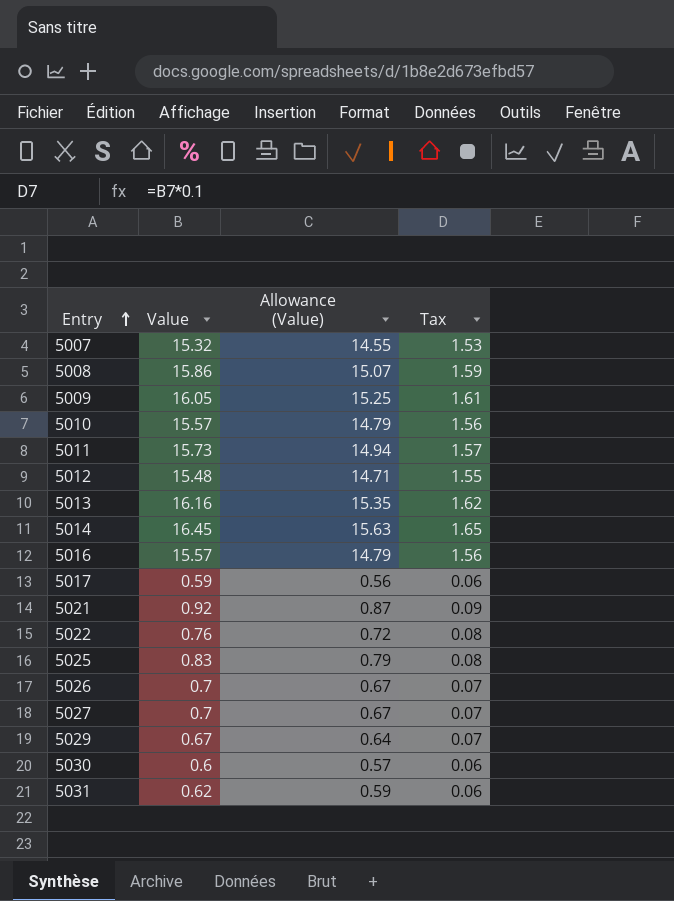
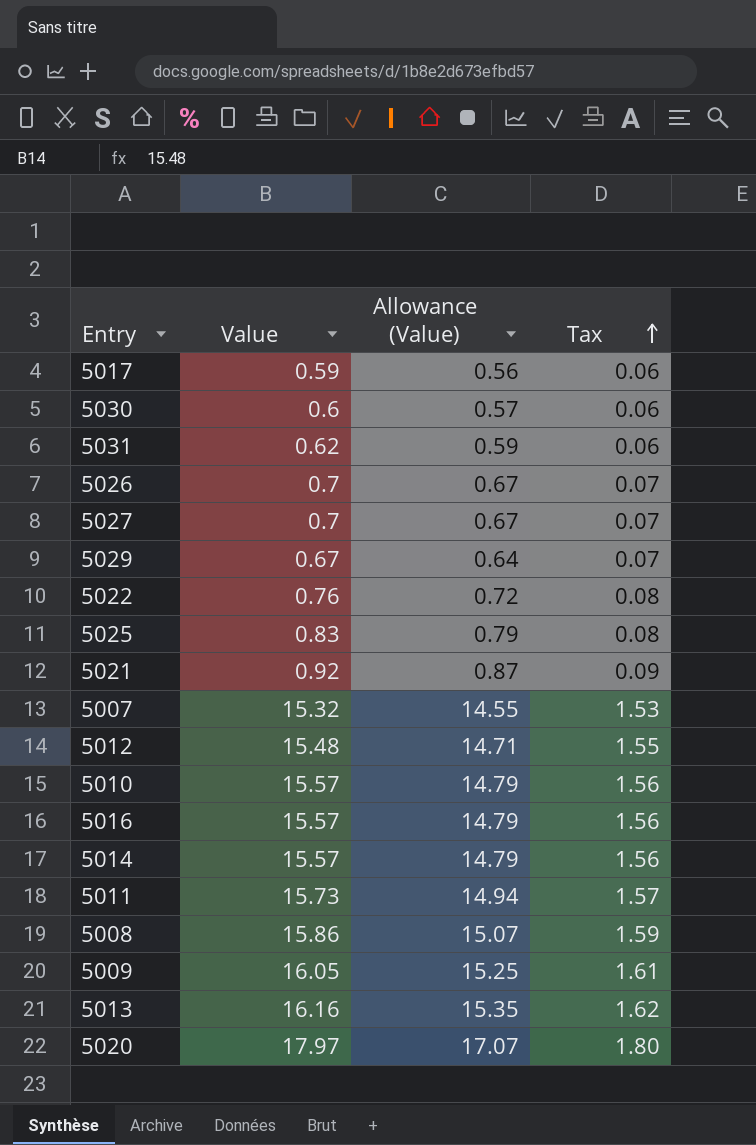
row order: Entry ascending -> Tax ascending
5014 | Value: 16.45 -> 15.57
5014 | Allowance (Value): 15.63 -> 14.79
5014 | Tax: 1.65 -> 1.56
row 5020: none -> 17.97 | 17.07 | 1.80

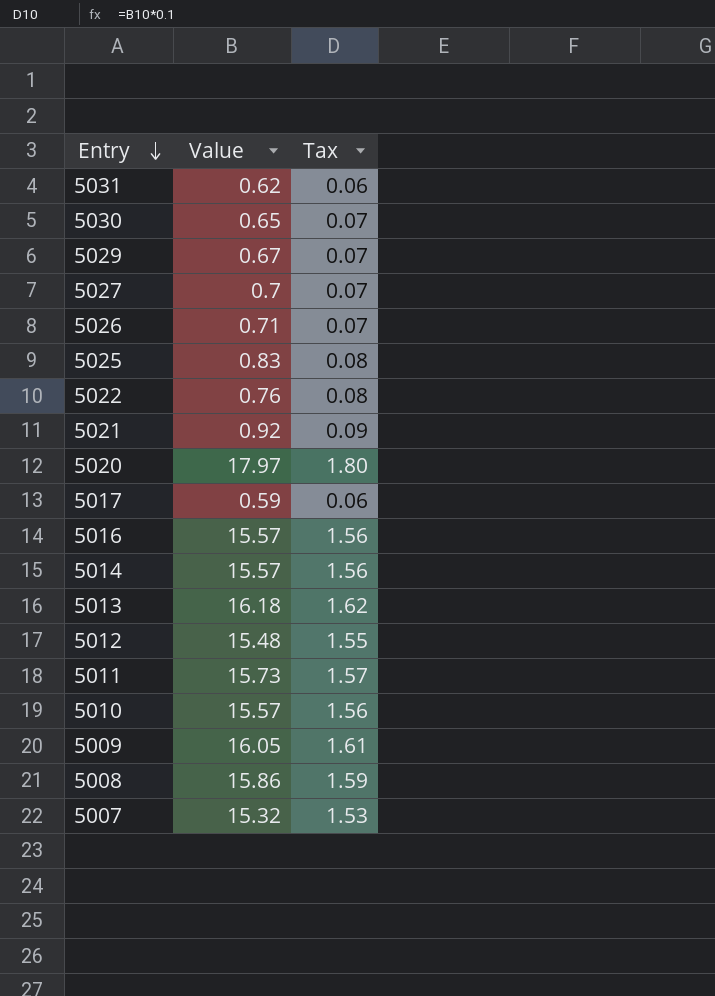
row order: Tax ascending -> Entry descending
column Allowance (Value) | formula: [Value] * 0.95 -> none
5030 | Value: 0.6 -> 0.65
5030 | Tax: 0.06 -> 0.07
5026 | Value: 0.7 -> 0.71
5013 | Value: 16.16 -> 16.18

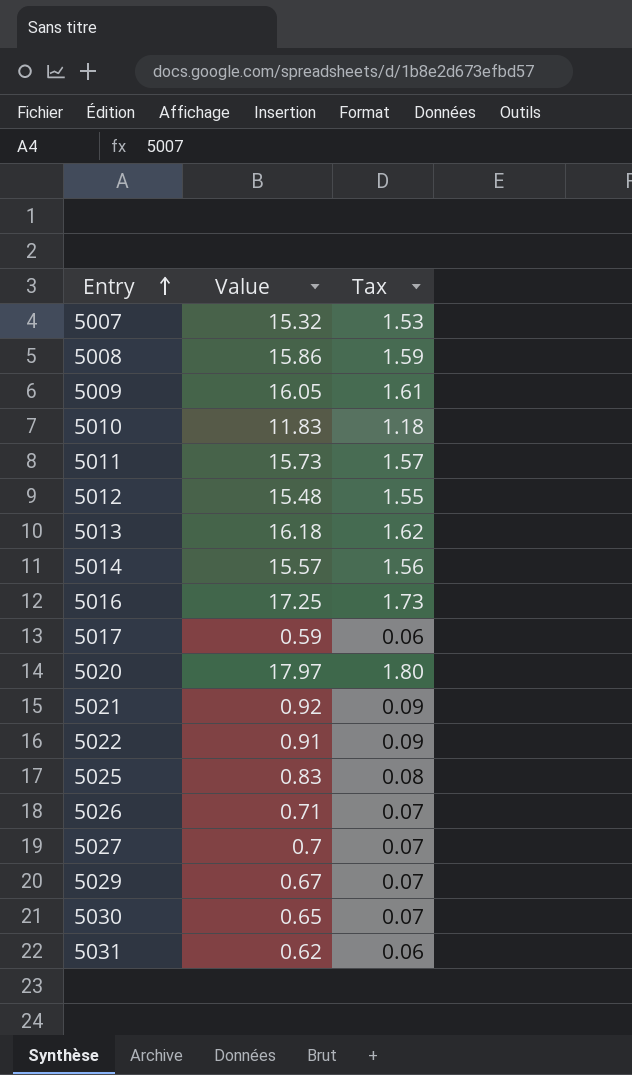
row order: Entry descending -> Entry ascending
5010 | Value: 15.57 -> 11.83
5010 | Tax: 1.56 -> 1.18
5016 | Value: 15.57 -> 17.25
5016 | Tax: 1.56 -> 1.73
5022 | Value: 0.76 -> 0.91
5022 | Tax: 0.08 -> 0.09

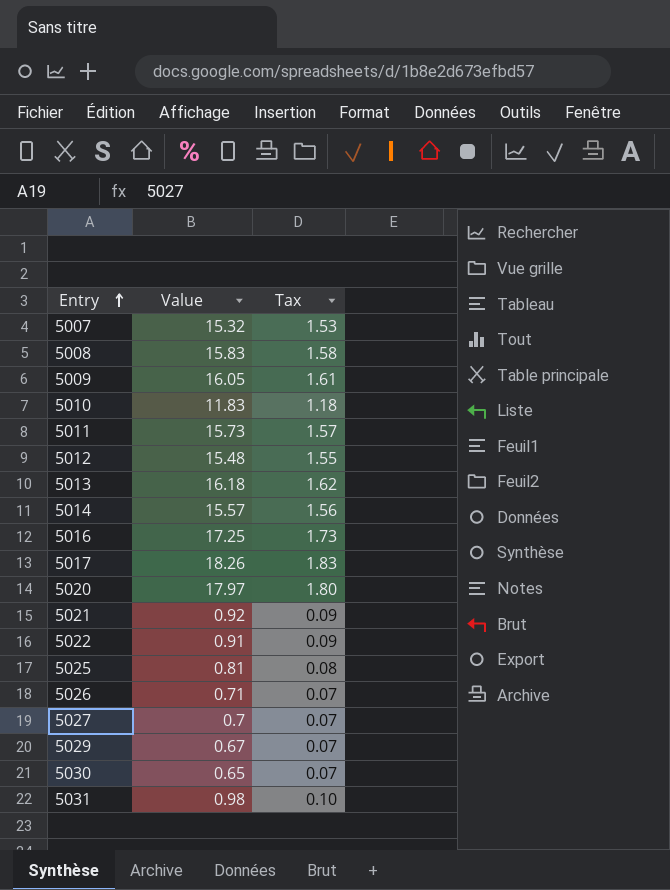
5008 | Value: 15.86 -> 15.83
5008 | Tax: 1.59 -> 1.58
5017 | Value: 0.59 -> 18.26
5017 | Tax: 0.06 -> 1.83
5025 | Value: 0.83 -> 0.81
5031 | Value: 0.62 -> 0.98
5031 | Tax: 0.06 -> 0.10

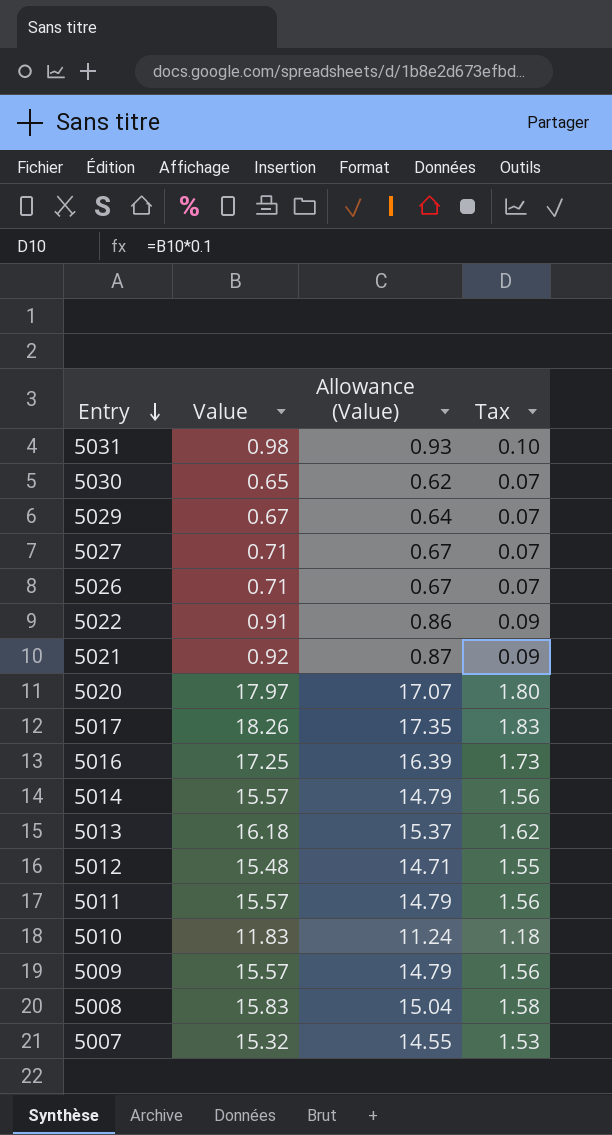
row order: Entry ascending -> Entry descending
column Allowance (Value) | formula: none -> [Value] * 0.95
row 5025: 0.81 | 0.08 -> none
5027 | Value: 0.7 -> 0.71
5011 | Value: 15.73 -> 15.57
5011 | Tax: 1.57 -> 1.56
5009 | Value: 16.05 -> 15.57
5009 | Tax: 1.61 -> 1.56

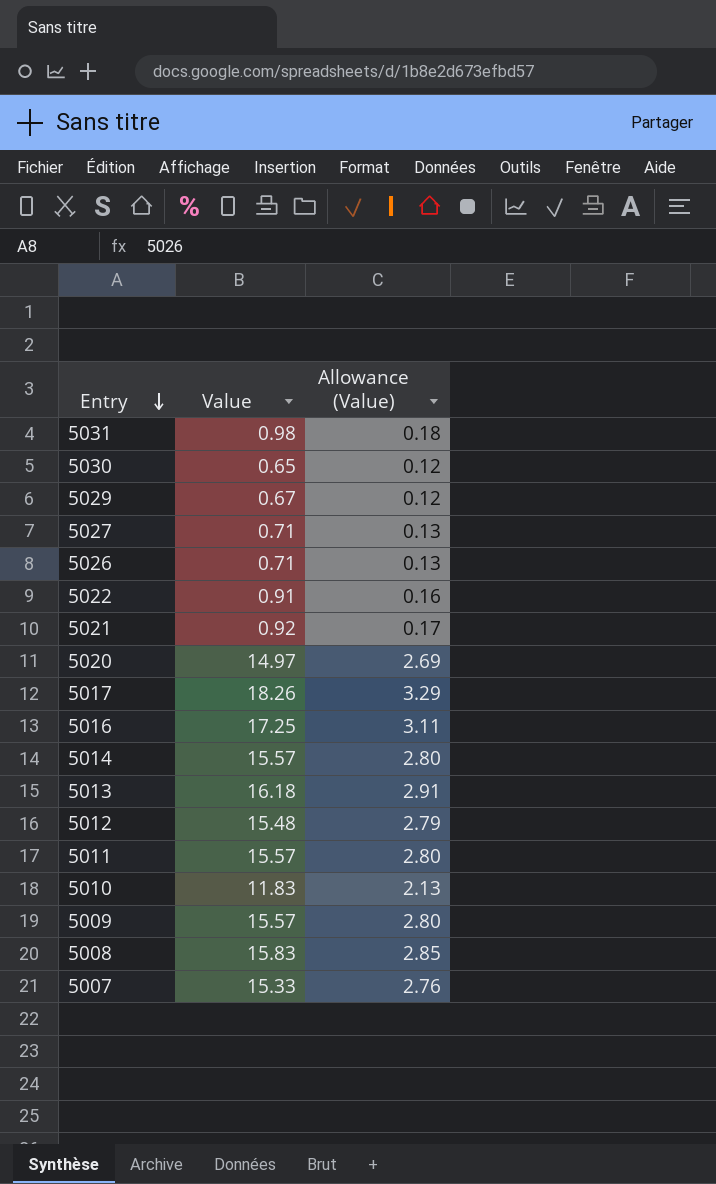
column Tax | formula: [Value] * 0.1 -> none
column Allowance (Value) | formula: [Value] * 0.95 -> [Value] * 0.18
5020 | Value: 17.97 -> 14.97
5007 | Value: 15.32 -> 15.33

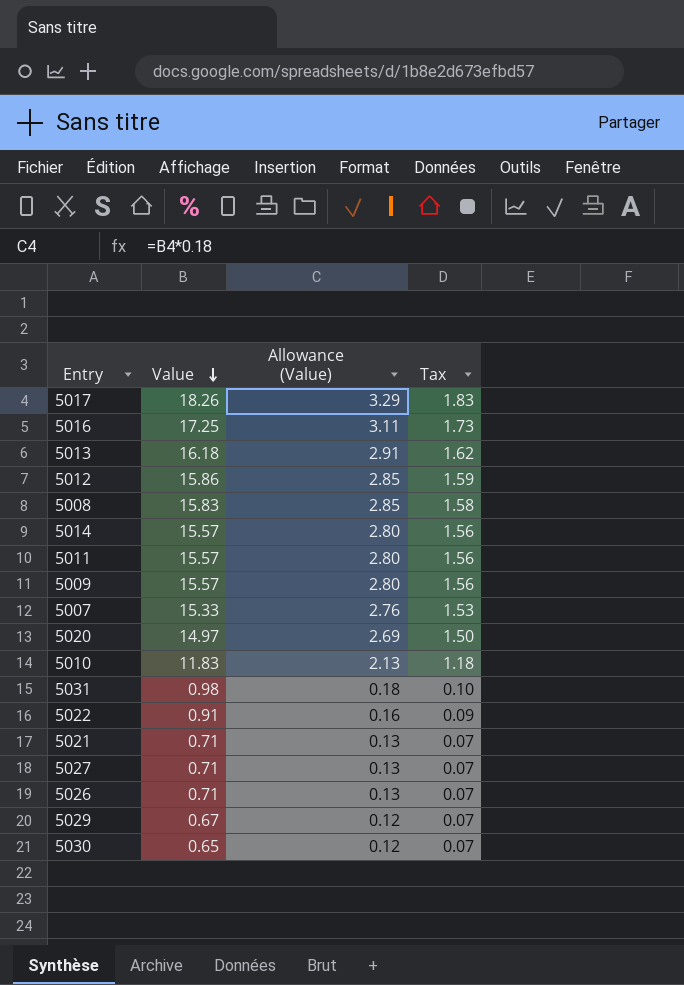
row order: Entry descending -> Value descending
column Tax | formula: none -> [Value] * 0.1
5012 | Value: 15.48 -> 15.86
5012 | Allowance (Value): 2.79 -> 2.85
5021 | Value: 0.92 -> 0.71
5021 | Allowance (Value): 0.17 -> 0.13

